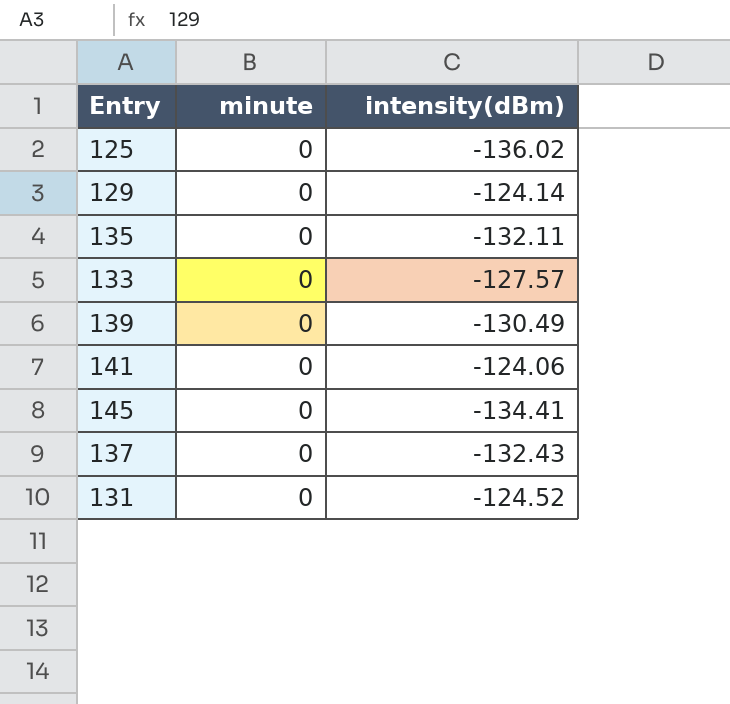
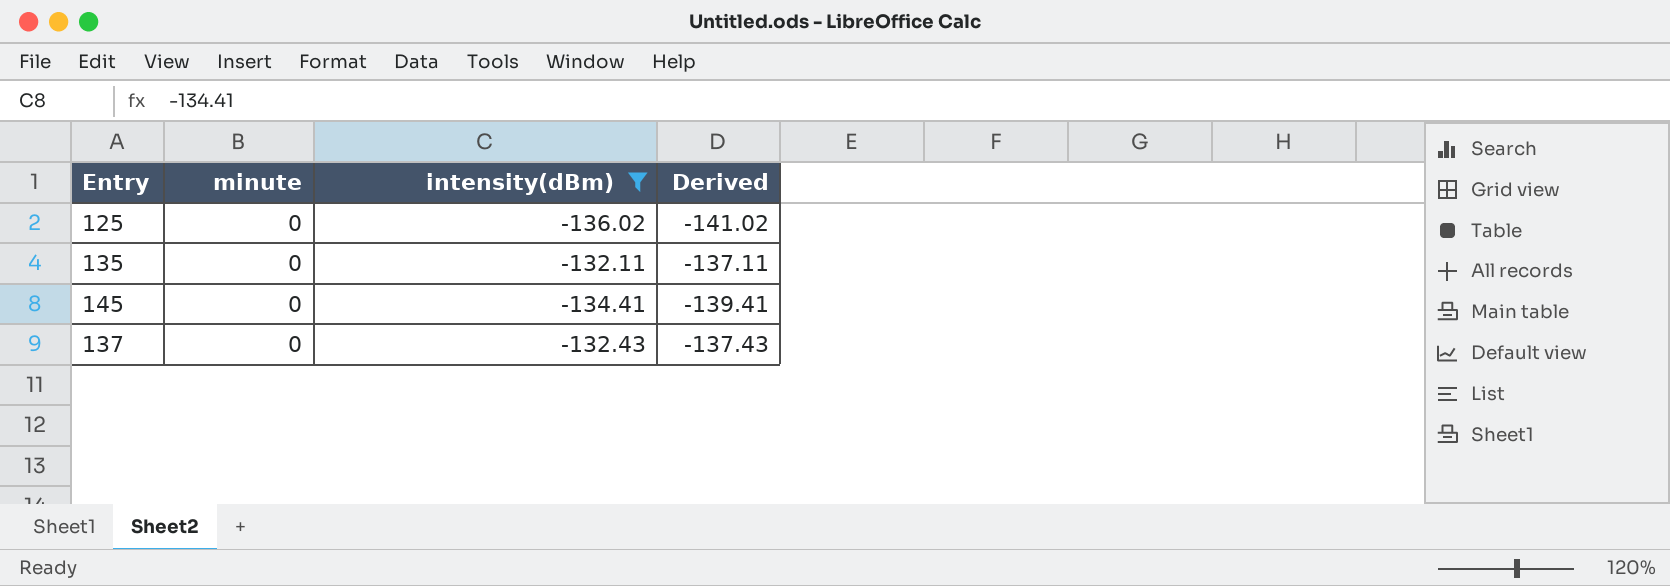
filter: none -> intensity(dBm) <= -132.11
column Derived | formula: none -> [intensity(dBm)] - 5

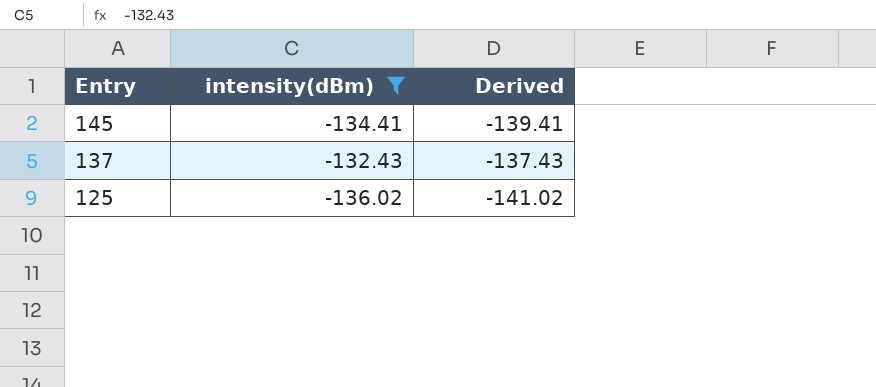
row order: none -> Entry descending
column minute | position: 2 -> none
row 135: 0 | -132.11 | -137.11 -> none

